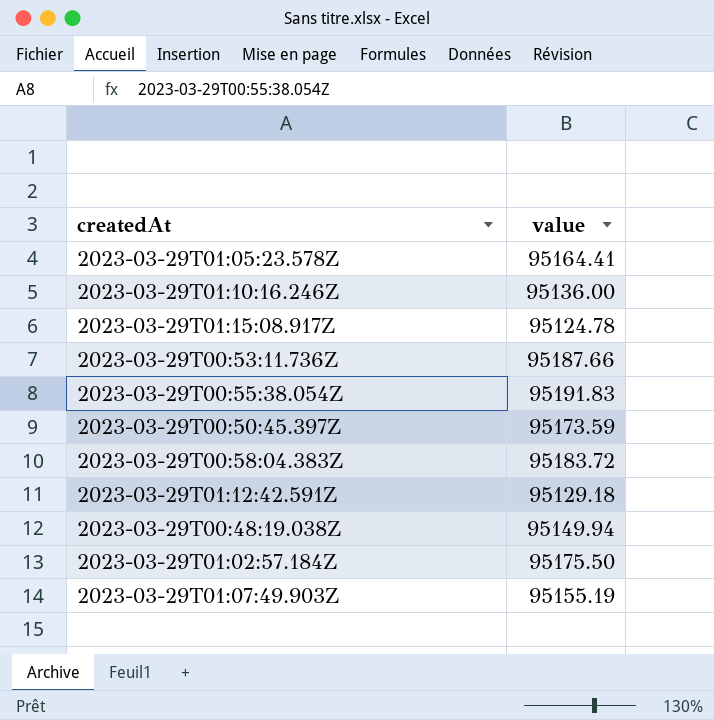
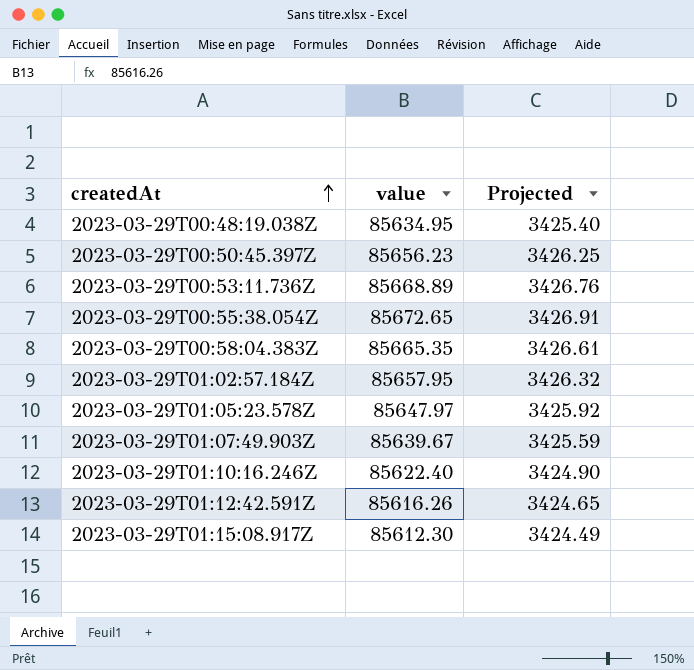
row order: none -> createdAt ascending
column Projected | formula: none -> [value] * 0.04
2023-03-29T00:48:19.038Z | value: 95149.94 -> 85634.95
2023-03-29T00:50:45.397Z | value: 95173.59 -> 85656.23
2023-03-29T00:53:11.736Z | value: 95187.66 -> 85668.89
2023-03-29T00:55:38.054Z | value: 95191.83 -> 85672.65
2023-03-29T00:58:04.383Z | value: 95183.72 -> 85665.35
2023-03-29T01:02:57.184Z | value: 95175.50 -> 85657.95
2023-03-29T01:05:23.578Z | value: 95164.41 -> 85647.97
2023-03-29T01:07:49.903Z | value: 95155.19 -> 85639.67
2023-03-29T01:10:16.246Z | value: 95136.00 -> 85622.40
2023-03-29T01:12:42.591Z | value: 95129.18 -> 85616.26
2023-03-29T01:15:08.917Z | value: 95124.78 -> 85612.30

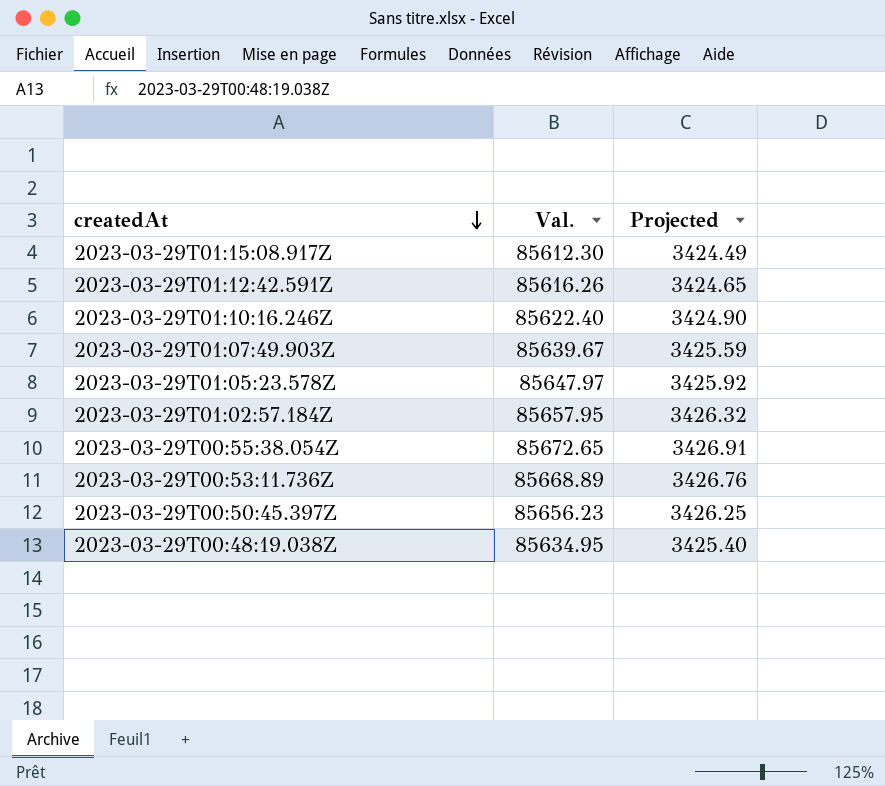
row order: createdAt ascending -> createdAt descending
column name: value -> Val.
row 2023-03-29T00:58:04.383Z: 85665.35 | 3426.61 -> none

